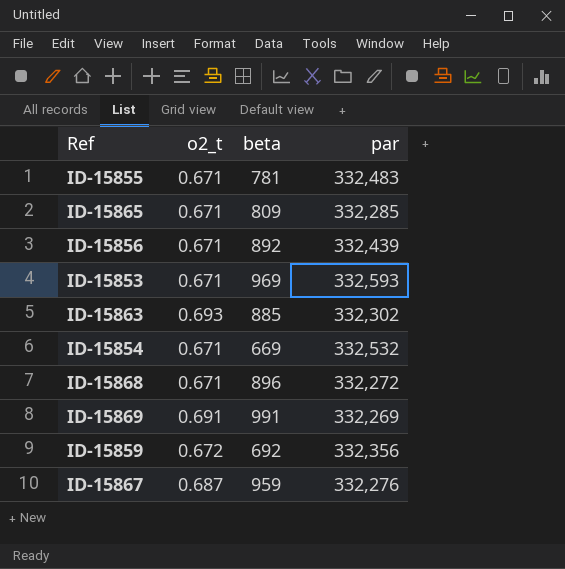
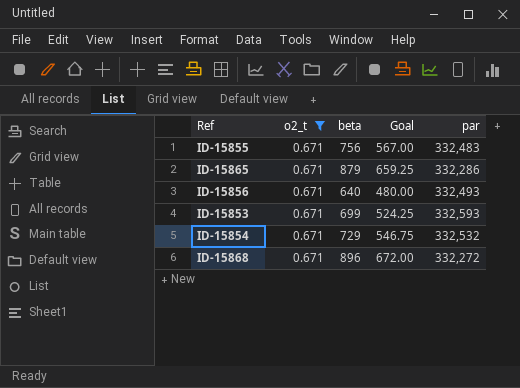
filter: none -> o2_t = 0.671
column Goal | formula: none -> [beta] * 0.75
ID-15855 | beta: 781 -> 756
ID-15865 | beta: 809 -> 879
ID-15865 | par: 332,285 -> 332,286
ID-15856 | beta: 892 -> 640
ID-15856 | par: 332,439 -> 332,493
ID-15853 | beta: 969 -> 699
ID-15854 | beta: 669 -> 729

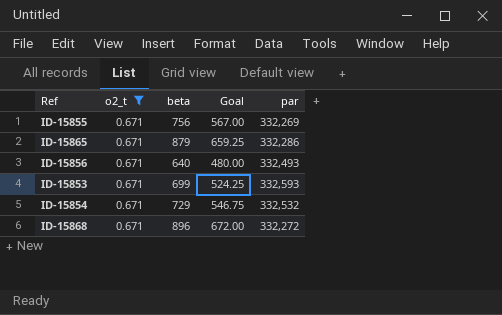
ID-15855 | par: 332,483 -> 332,269

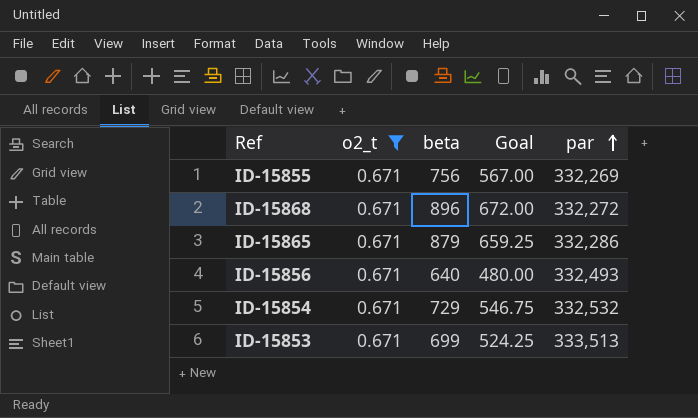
row order: none -> par ascending
ID-15853 | par: 332,593 -> 333,513

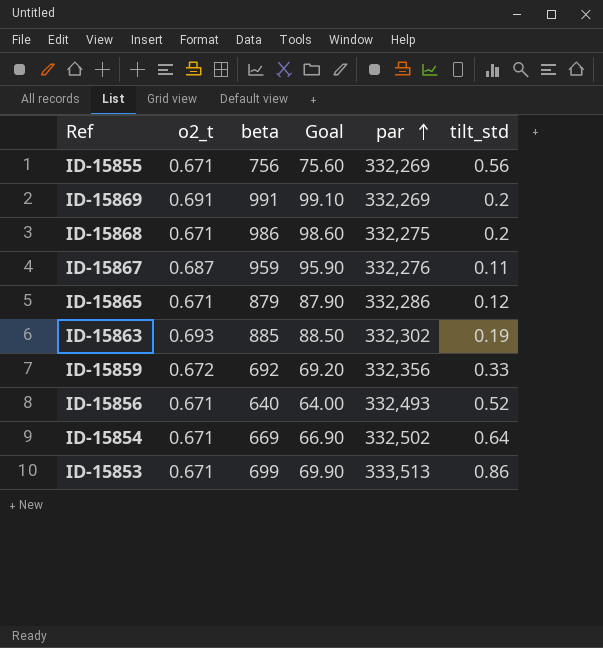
filter: o2_t = 0.671 -> none
column Goal | formula: [beta] * 0.75 -> [beta] * 0.1
column tilt_std | position: none -> 6
ID-15868 | beta: 896 -> 986
ID-15868 | par: 332,272 -> 332,275
ID-15854 | beta: 729 -> 669
ID-15854 | par: 332,532 -> 332,502

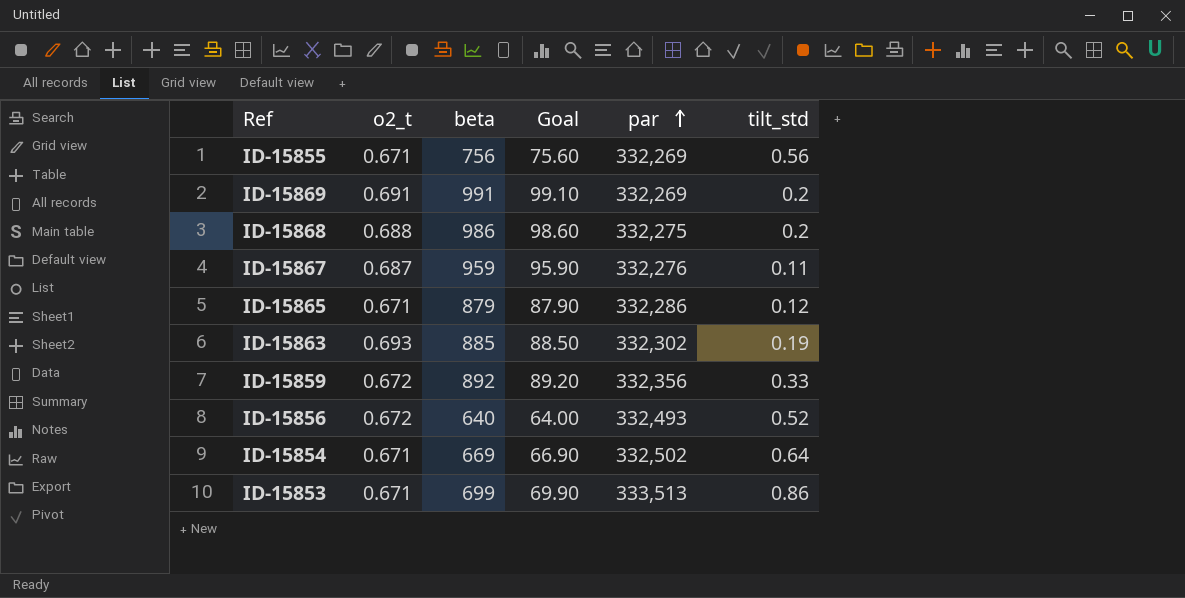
ID-15868 | o2_t: 0.671 -> 0.688
ID-15859 | beta: 692 -> 892
ID-15859 | Goal: 69.20 -> 89.20
ID-15856 | o2_t: 0.671 -> 0.672

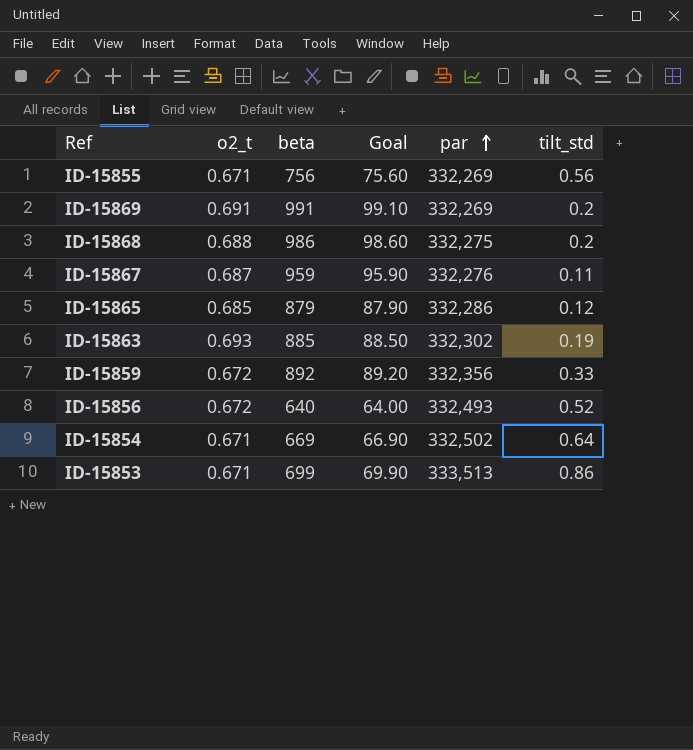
ID-15865 | o2_t: 0.671 -> 0.685

